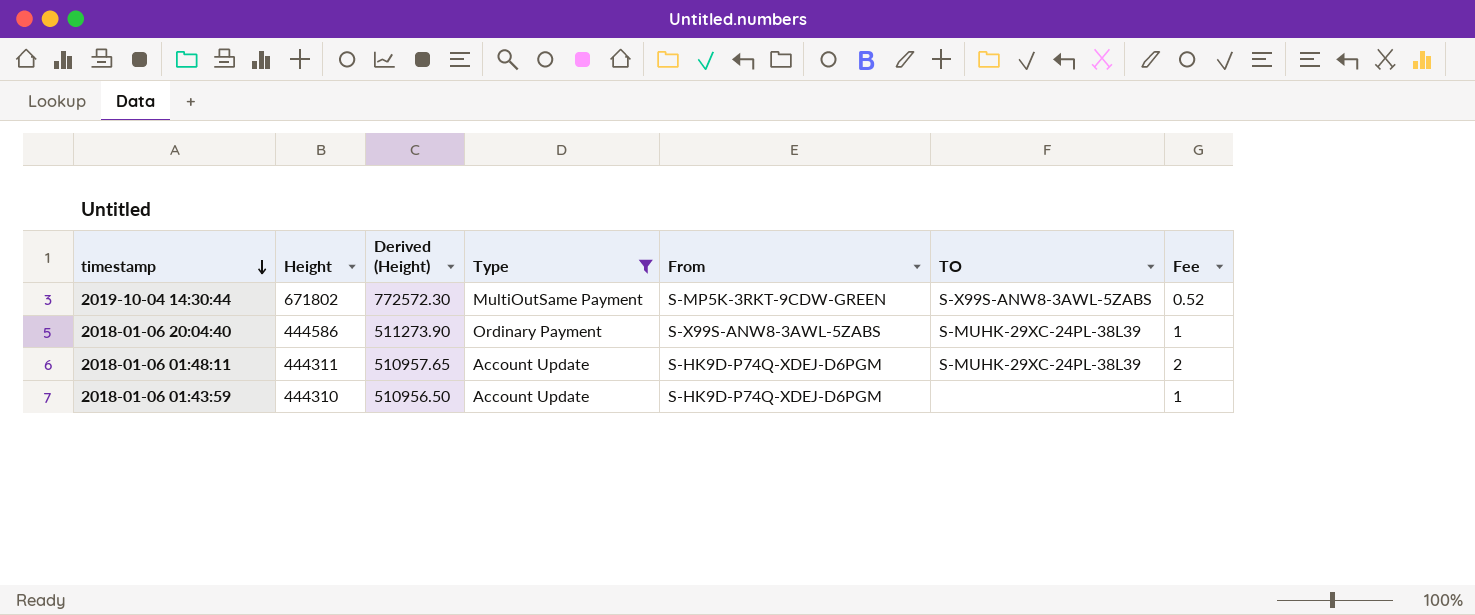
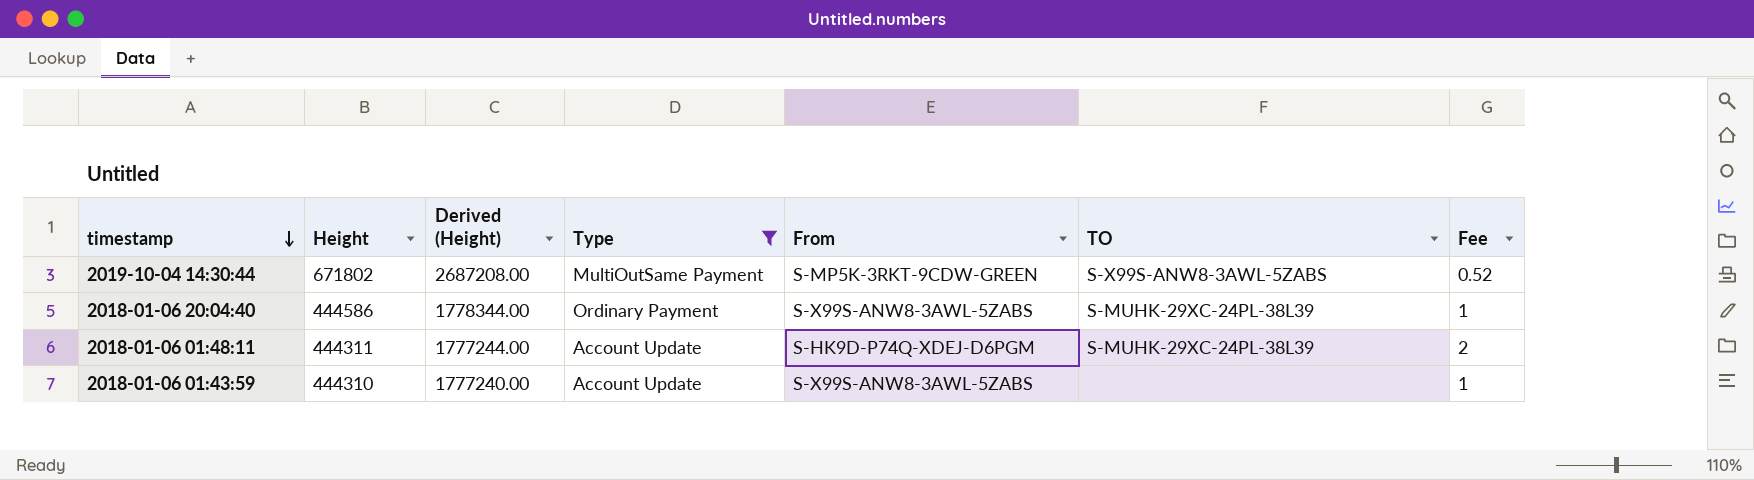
column Derived (Height) | formula: [Height] * 1.15 -> [Height] * 4
2018-01-06 01:43:59 | From: S-HK9D-P74Q-XDEJ-D6PGM -> S-X99S-ANW8-3AWL-5ZABS

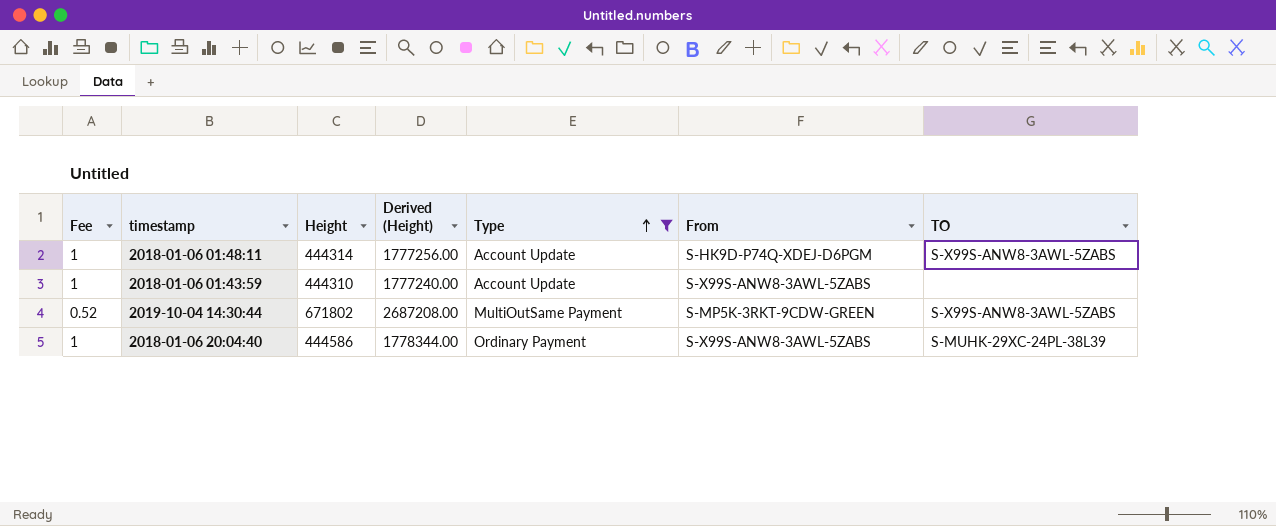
row order: timestamp descending -> Type ascending
column Fee | position: 7 -> 1
2018-01-06 01:48:11 | Fee: 2 -> 1
2018-01-06 01:48:11 | Height: 444311 -> 444314
2018-01-06 01:48:11 | Derived (Height): 1777244.00 -> 1777256.00
2018-01-06 01:48:11 | TO: S-MUHK-29XC-24PL-38L39 -> S-X99S-ANW8-3AWL-5ZABS

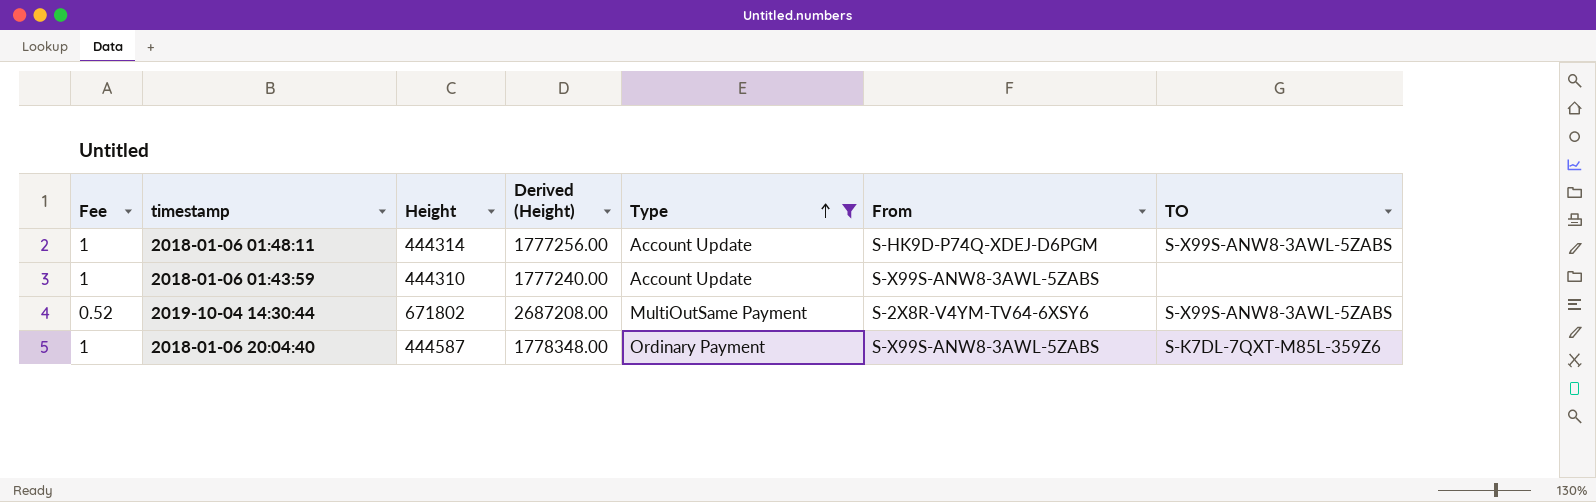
2019-10-04 14:30:44 | From: S-MP5K-3RKT-9CDW-GREEN -> S-2X8R-V4YM-TV64-6XSY6
2018-01-06 20:04:40 | Height: 444586 -> 444587
2018-01-06 20:04:40 | Derived (Height): 1778344.00 -> 1778348.00
2018-01-06 20:04:40 | TO: S-MUHK-29XC-24PL-38L39 -> S-K7DL-7QXT-M85L-359Z6

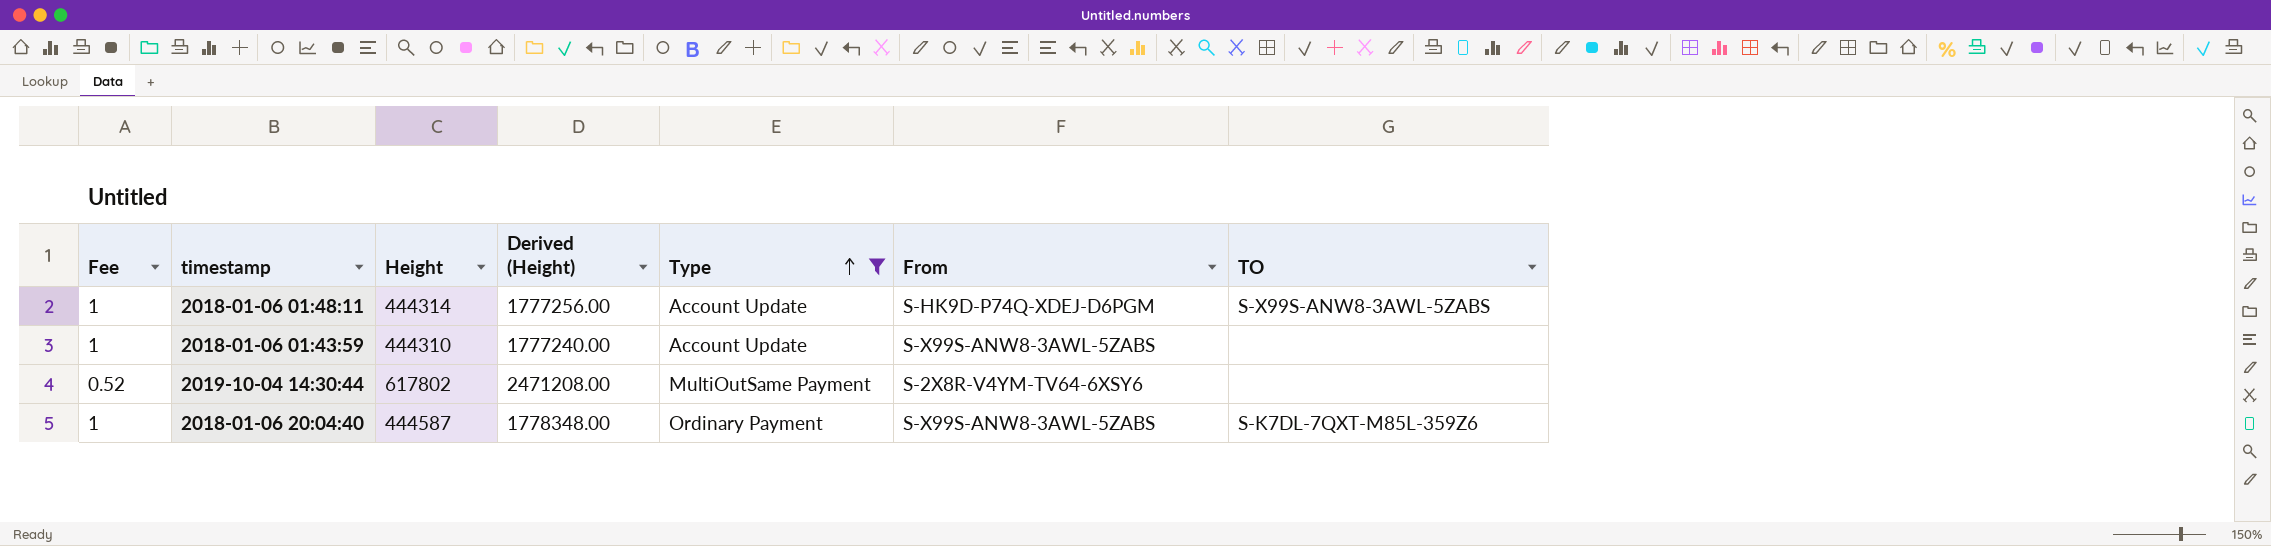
2019-10-04 14:30:44 | Height: 671802 -> 617802
2019-10-04 14:30:44 | Derived (Height): 2687208.00 -> 2471208.00
2019-10-04 14:30:44 | TO: S-X99S-ANW8-3AWL-5ZABS -> none

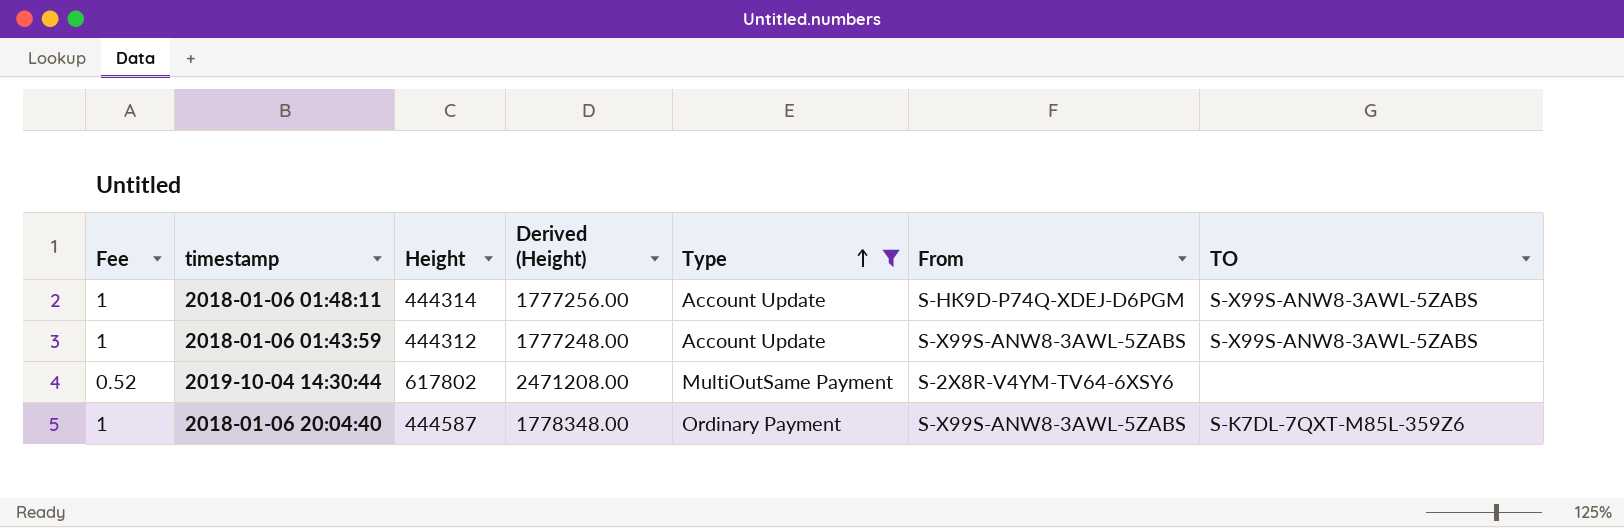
2018-01-06 01:43:59 | Height: 444310 -> 444312
2018-01-06 01:43:59 | Derived (Height): 1777240.00 -> 1777248.00
2018-01-06 01:43:59 | TO: none -> S-X99S-ANW8-3AWL-5ZABS

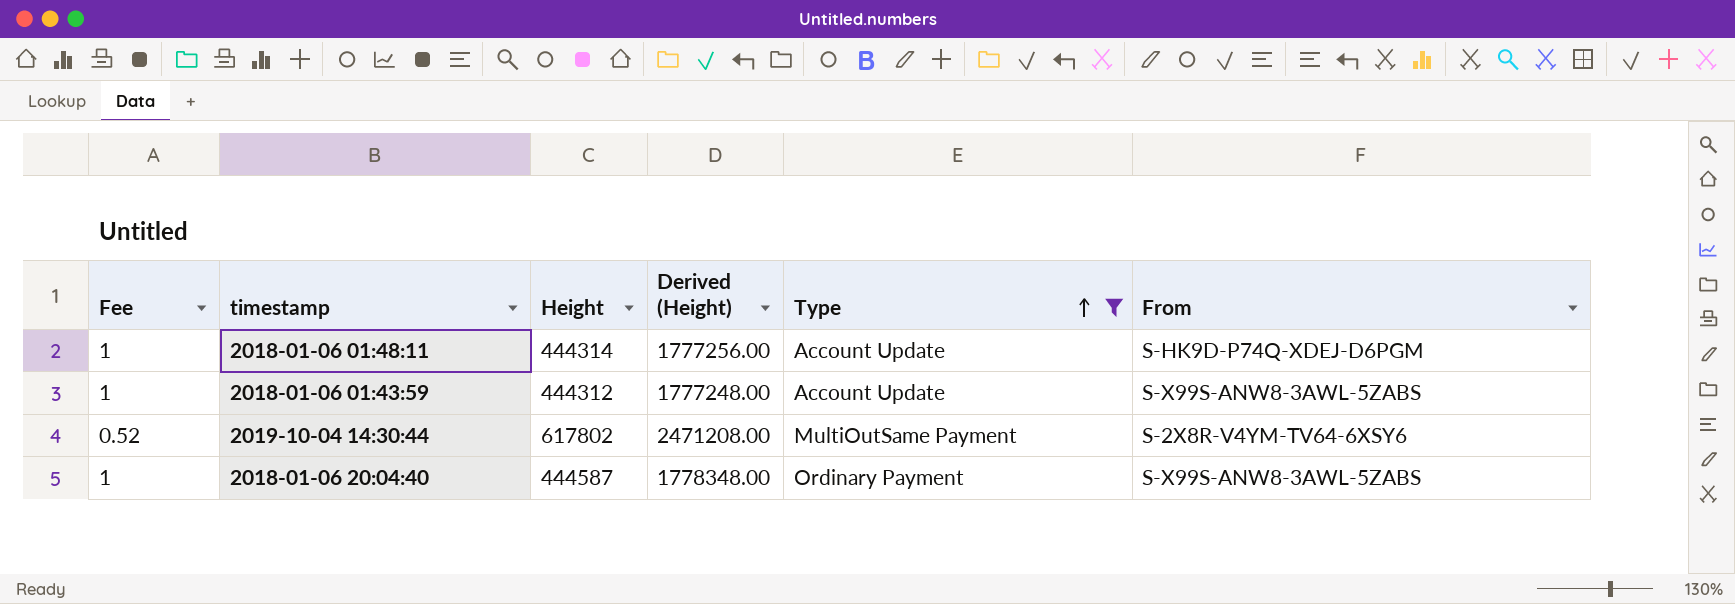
column TO | position: 7 -> none

